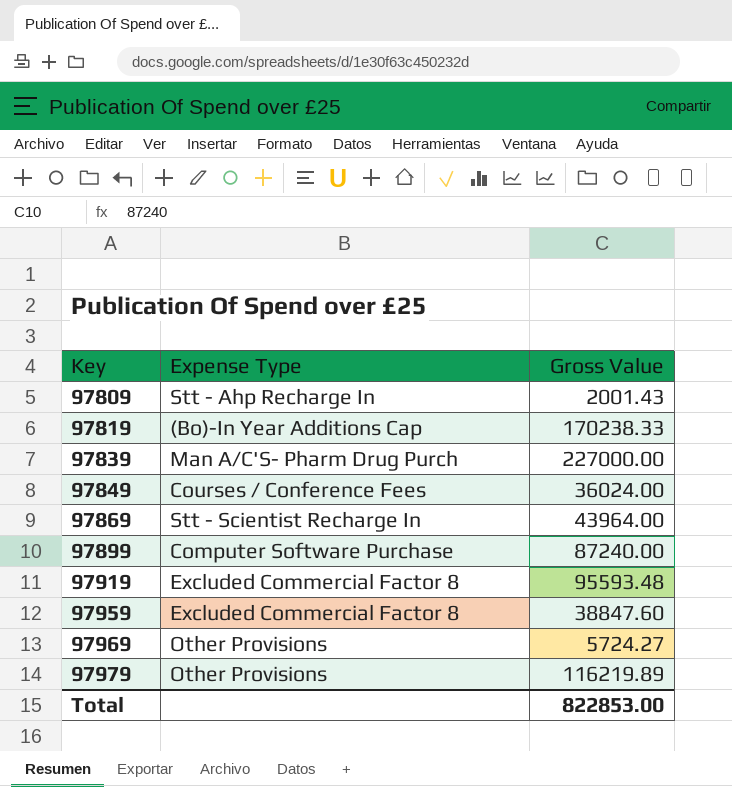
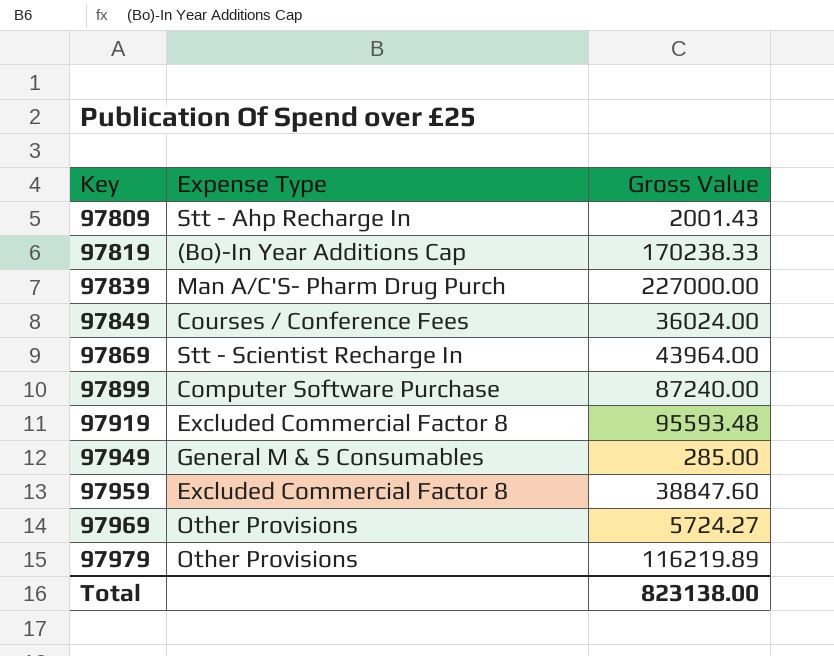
row 97949: none -> General M & S Consumables | 285.00
Total | Gross Value: 822853.00 -> 823138.00

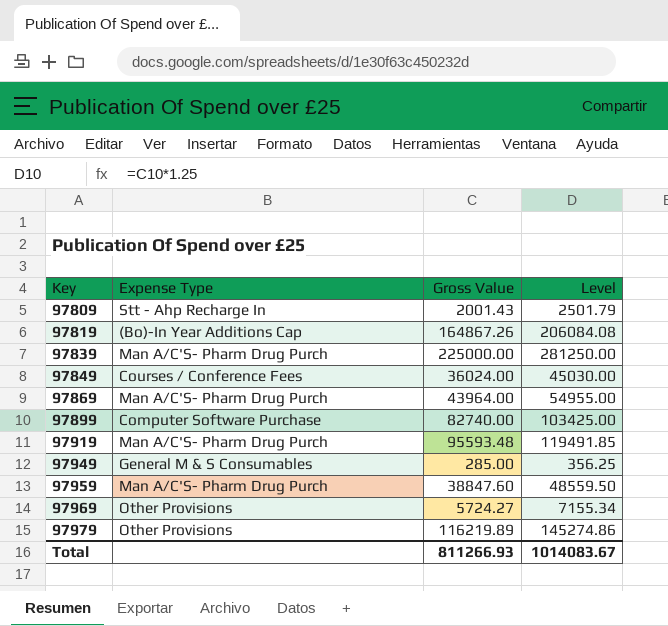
column Level | formula: none -> [Gross Value] * 1.25
97819 | Gross Value: 170238.33 -> 164867.26
97839 | Gross Value: 227000.00 -> 225000.00
97869 | Expense Type: Stt - Scientist Recharge In -> Man A/C'S- Pharm Drug Purch
97899 | Gross Value: 87240.00 -> 82740.00
97919 | Expense Type: Excluded Commercial Factor 8 -> Man A/C'S- Pharm Drug Purch
97959 | Expense Type: Excluded Commercial Factor 8 -> Man A/C'S- Pharm Drug Purch
Total | Gross Value: 823138.00 -> 811266.93

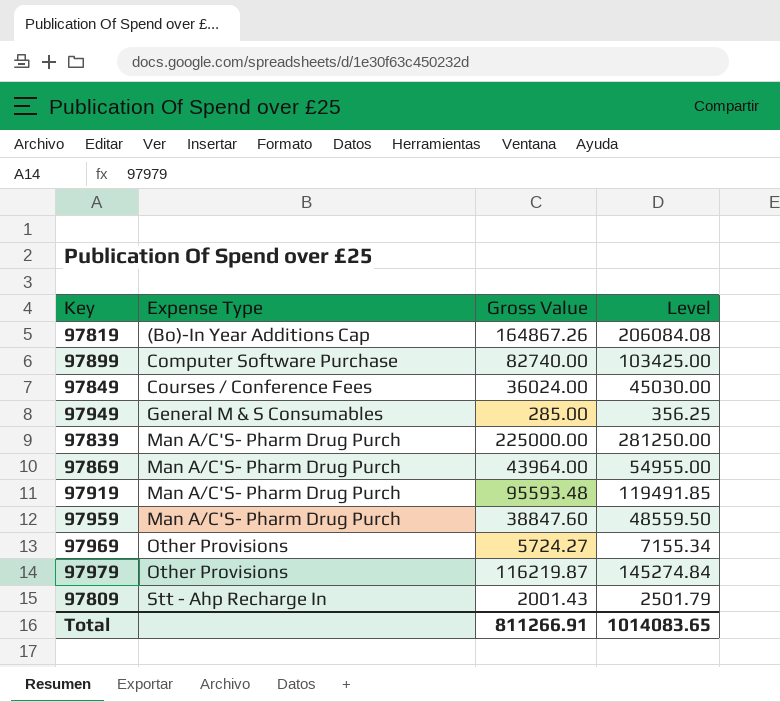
row order: Key ascending -> Expense Type ascending
97979 | Gross Value: 116219.89 -> 116219.87
97979 | Level: 145274.86 -> 145274.84
Total | Gross Value: 811266.93 -> 811266.91
Total | Level: 1014083.67 -> 1014083.65

